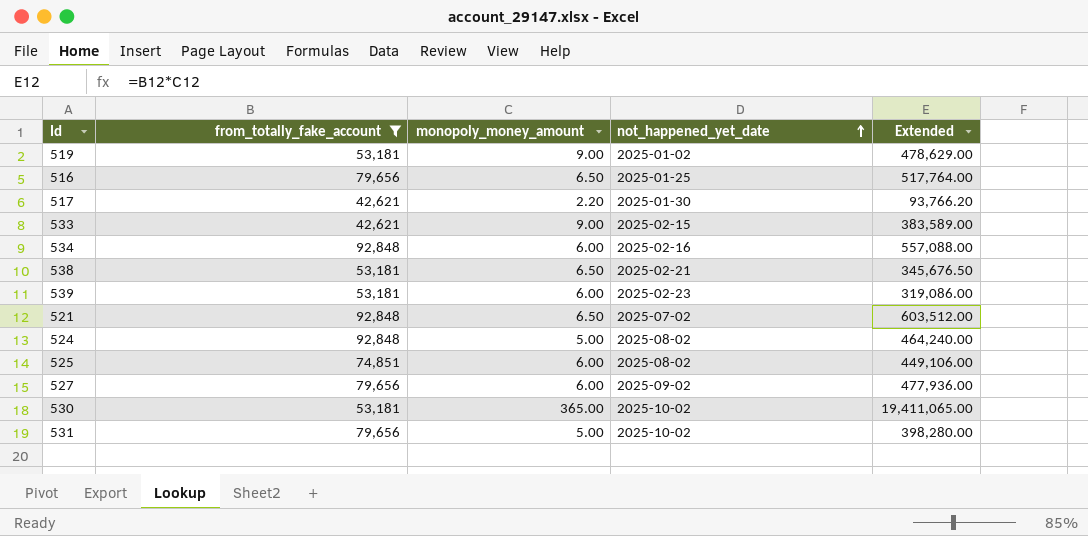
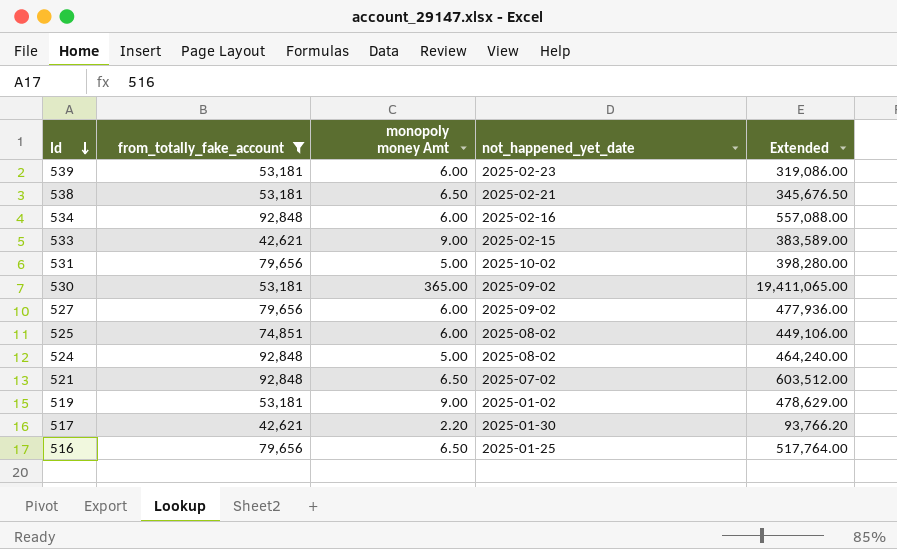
row order: not_happened_yet_date ascending -> Id descending
column name: monopoly_money_amount -> monopoly money Amt
530 | not_happened_yet_date: 2025-10-02 -> 2025-09-02

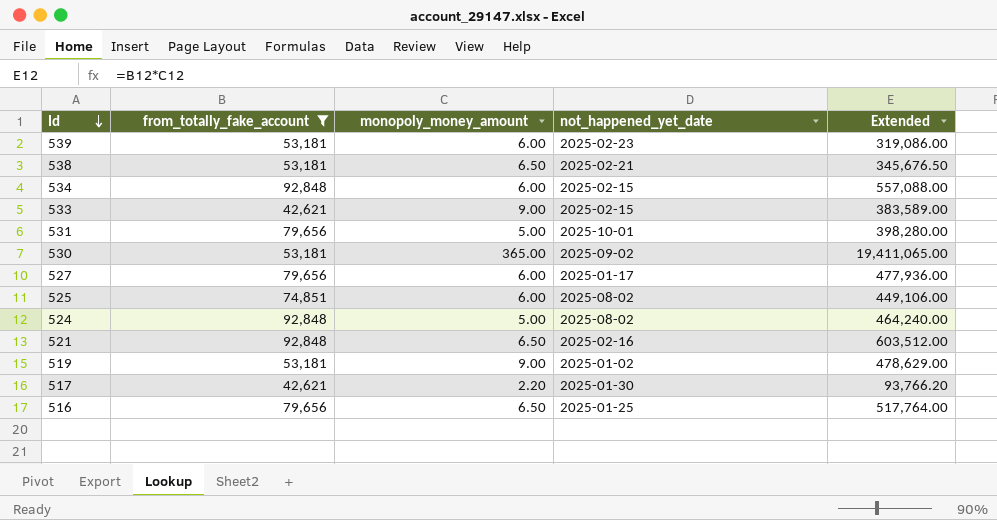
column name: monopoly money Amt -> monopoly_money_amount
534 | not_happened_yet_date: 2025-02-16 -> 2025-02-15
531 | not_happened_yet_date: 2025-10-02 -> 2025-10-01
527 | not_happened_yet_date: 2025-09-02 -> 2025-01-17
521 | not_happened_yet_date: 2025-07-02 -> 2025-02-16

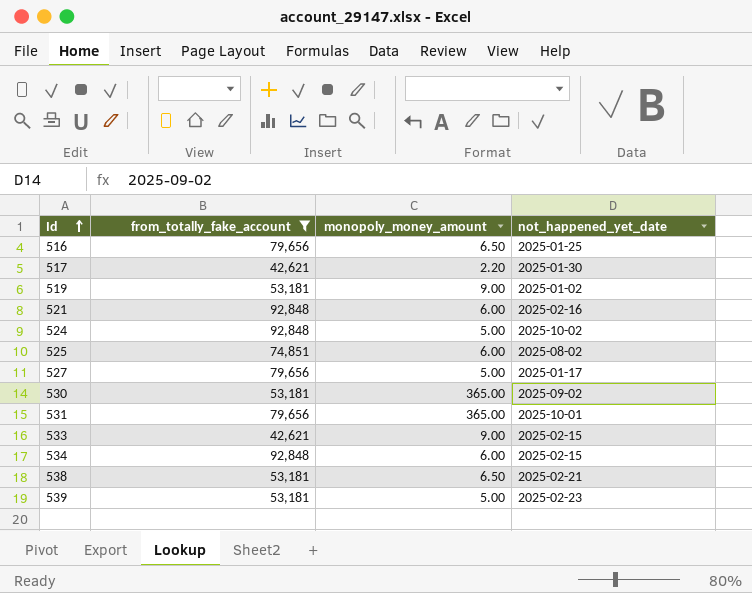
row order: Id descending -> Id ascending
column Extended | formula: [from_totally_fake_account] * [monopoly_money_amount] -> none
521 | monopoly_money_amount: 6.50 -> 6.00
524 | not_happened_yet_date: 2025-08-02 -> 2025-10-02
527 | monopoly_money_amount: 6.00 -> 5.00
531 | monopoly_money_amount: 5.00 -> 365.00
539 | monopoly_money_amount: 6.00 -> 5.00

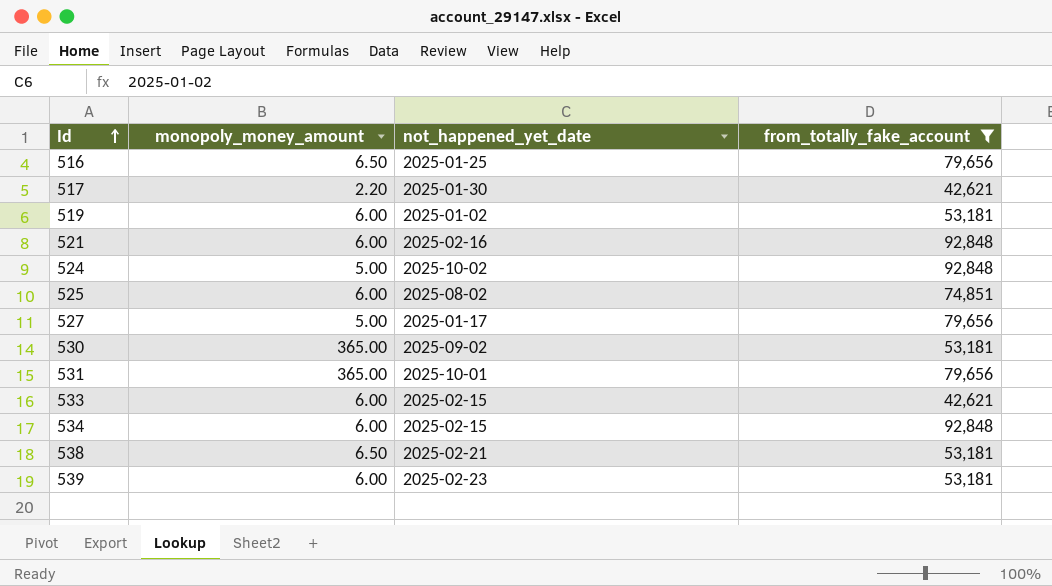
column from_totally_fake_account | position: 2 -> 4
519 | monopoly_money_amount: 9.00 -> 6.00
533 | monopoly_money_amount: 9.00 -> 6.00
539 | monopoly_money_amount: 5.00 -> 6.00

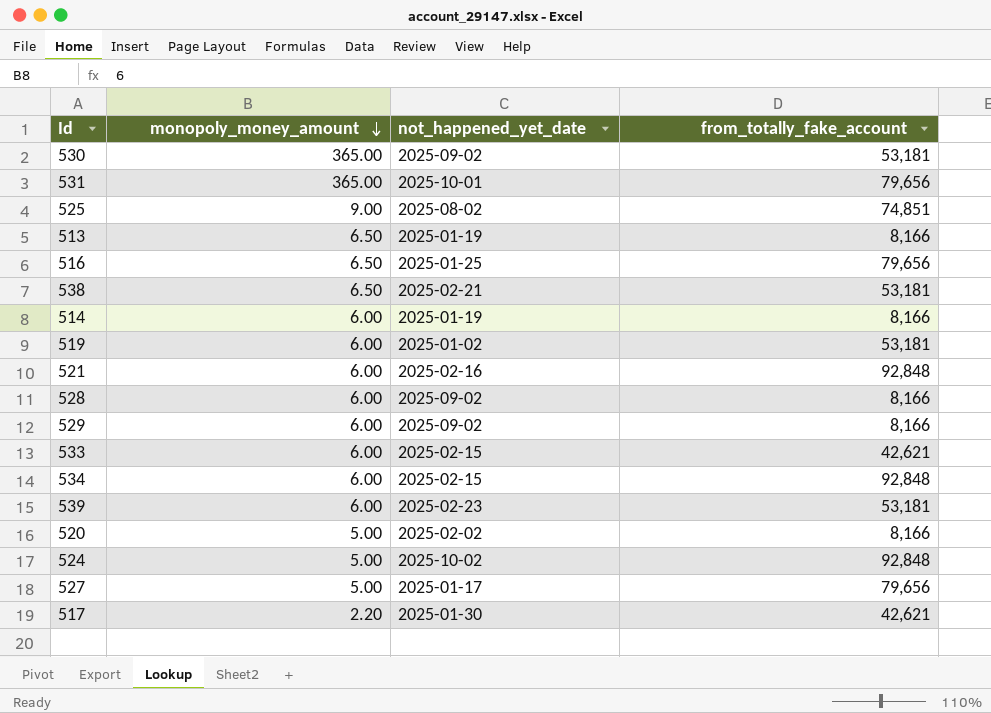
filter: from_totally_fake_account != 8,166 -> none
row order: Id ascending -> monopoly_money_amount descending
525 | monopoly_money_amount: 6.00 -> 9.00

